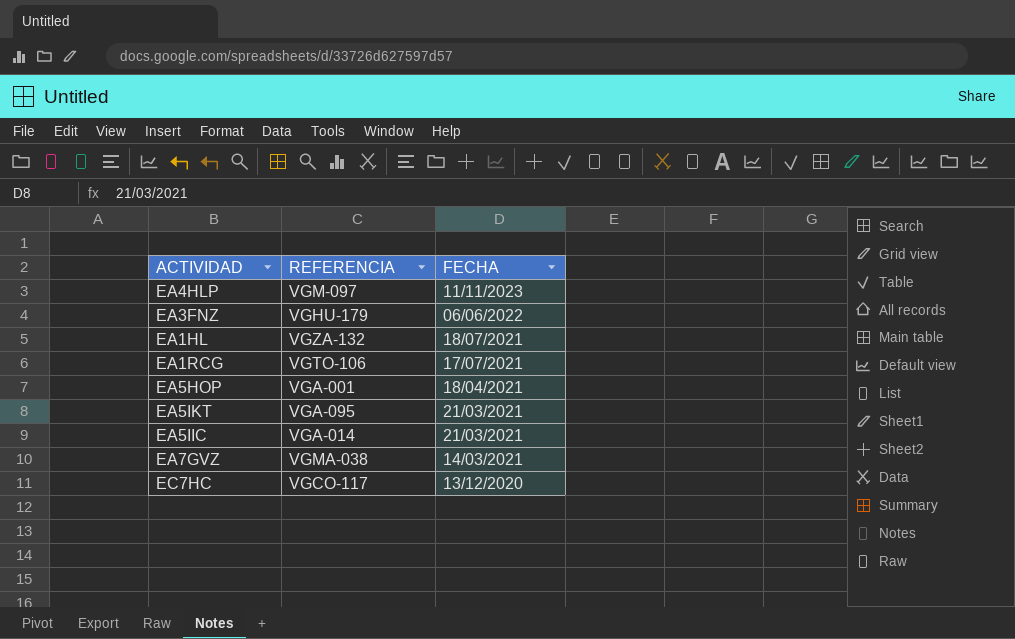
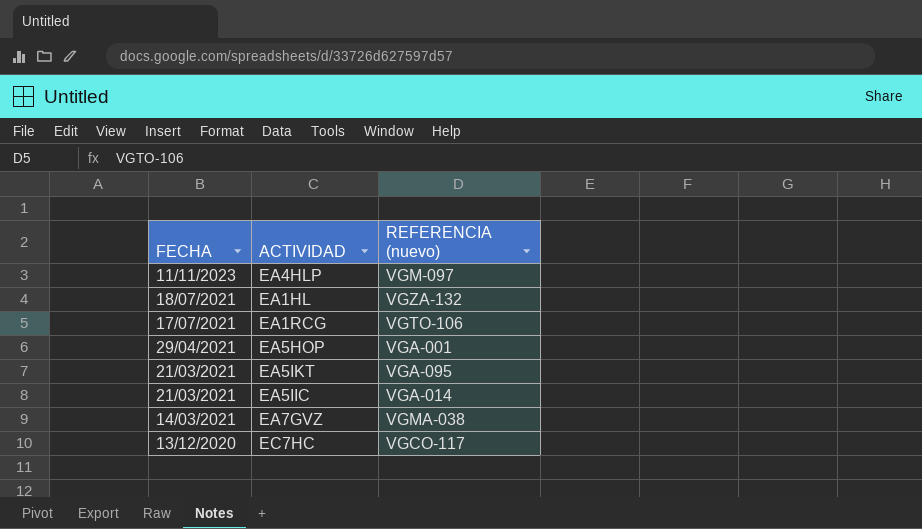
column FECHA | position: 3 -> 1
column name: REFERENCIA -> REFERENCIA (nuevo)
row EA3FNZ: VGHU-179 | 06/06/2022 -> none
EA5HOP | FECHA: 18/04/2021 -> 29/04/2021

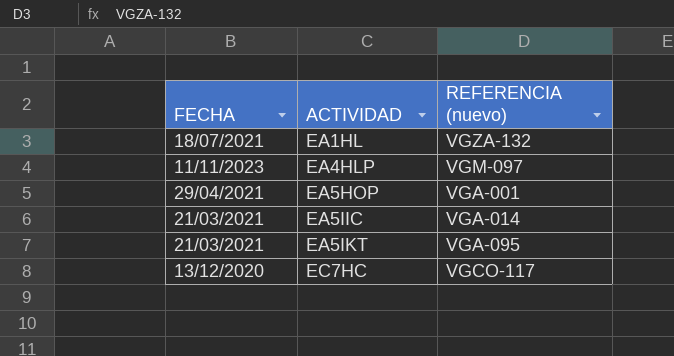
row order: FECHA descending -> ACTIVIDAD ascending
row EA1RCG: 17/07/2021 | VGTO-106 -> none
row EA7GVZ: 14/03/2021 | VGMA-038 -> none

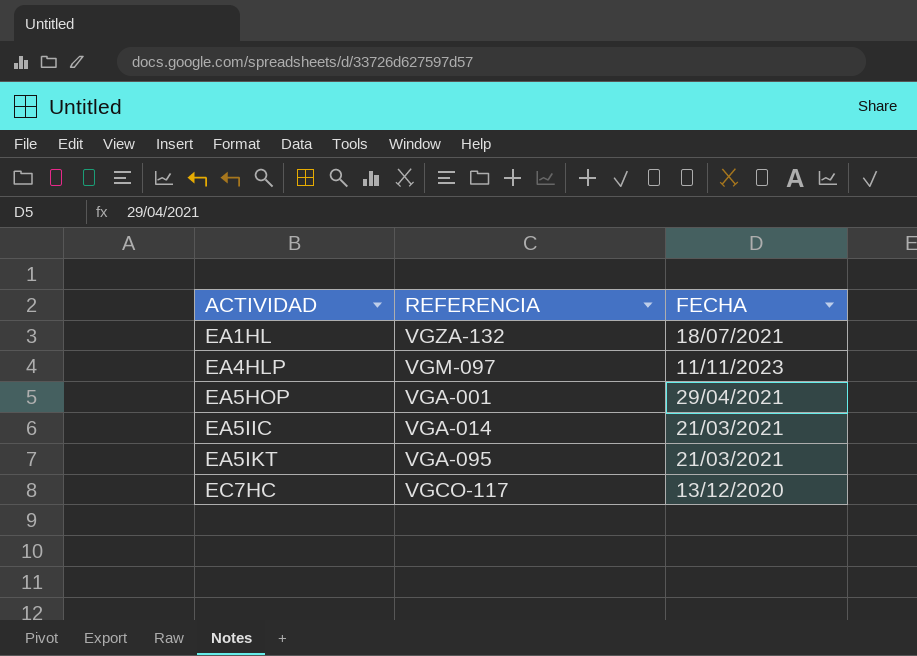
column name: REFERENCIA (nuevo) -> REFERENCIA
column FECHA | position: 1 -> 3

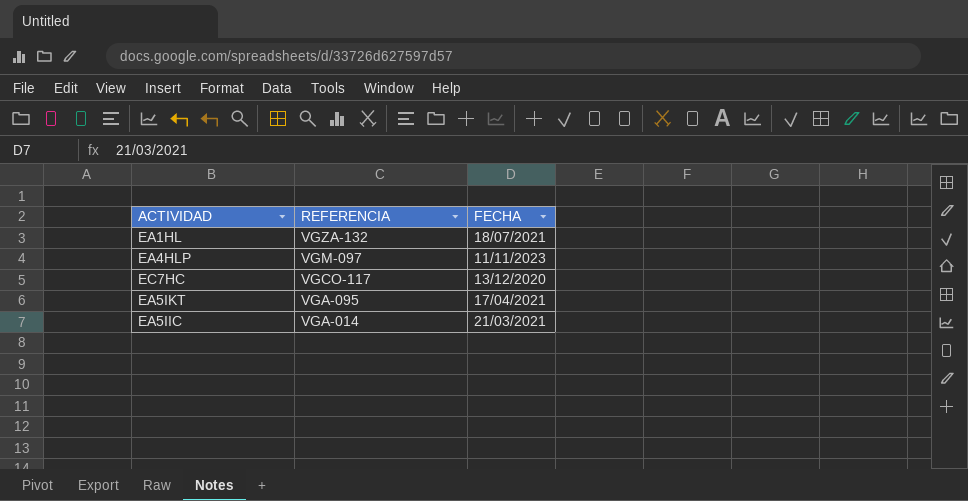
row order: ACTIVIDAD ascending -> REFERENCIA descending
row EA5HOP: VGA-001 | 29/04/2021 -> none
EA5IKT | FECHA: 21/03/2021 -> 17/04/2021

